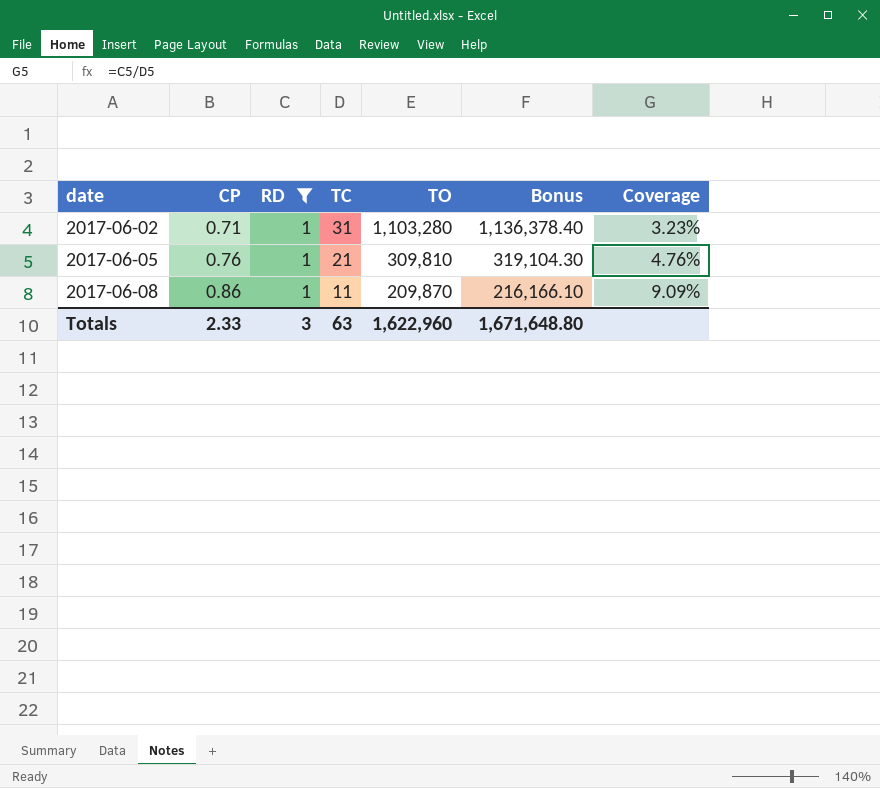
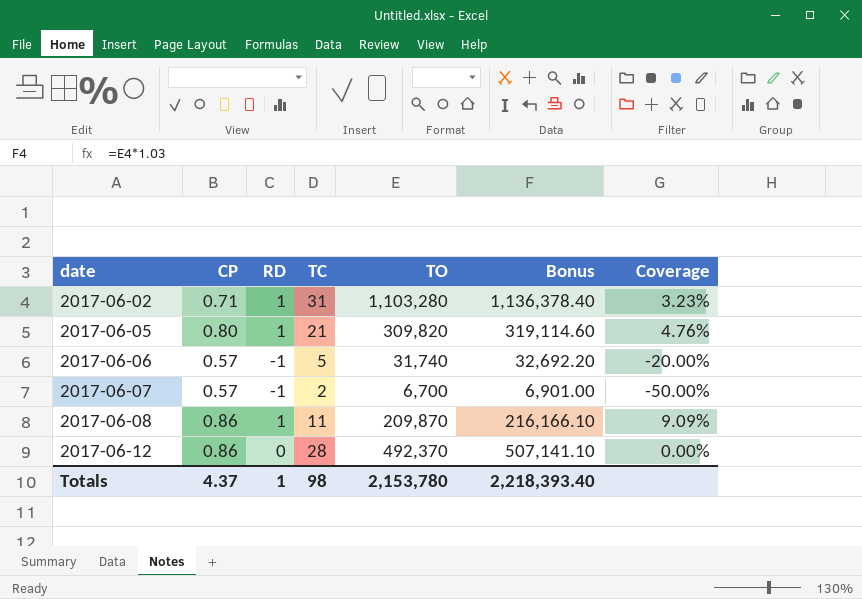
filter: RD = 1 -> none
2017-06-05 | CP: 0.76 -> 0.80
2017-06-05 | TO: 309,810 -> 309,820
2017-06-05 | Bonus: 319,104.30 -> 319,114.60
Totals | CP: 2.33 -> 4.37
Totals | RD: 3 -> 1
Totals | TC: 63 -> 98
Totals | TO: 1,622,960 -> 2,153,780
Totals | Bonus: 1,671,648.80 -> 2,218,393.40

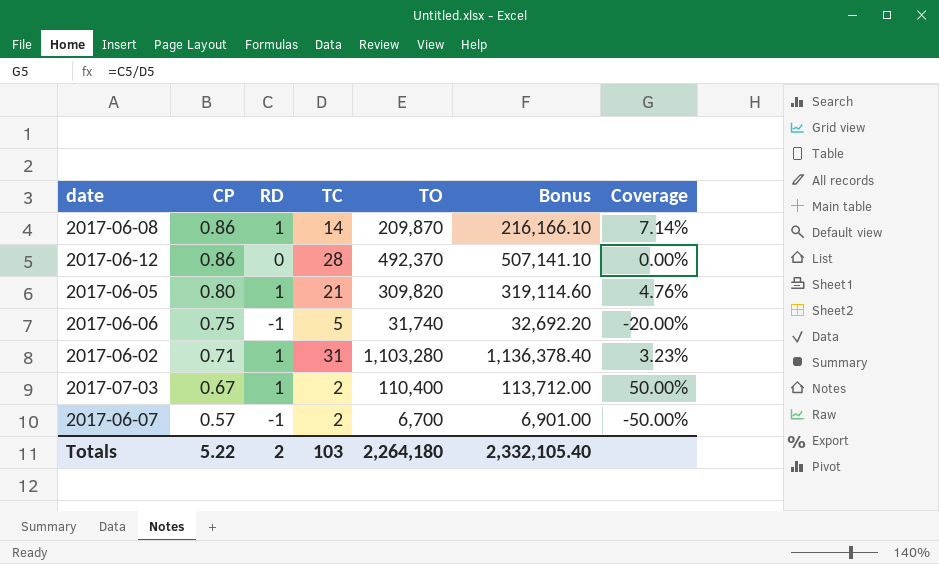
row order: date ascending -> CP descending
2017-06-08 | TC: 11 -> 14
2017-06-08 | Coverage: 9.09% -> 7.14%
2017-06-06 | CP: 0.57 -> 0.75
row 2017-07-03: none -> 0.67 | 1 | 2 | 110,400 | 113,712.00 | 50.00%
Totals | CP: 4.37 -> 5.22
Totals | RD: 1 -> 2
Totals | TC: 98 -> 103
Totals | TO: 2,153,780 -> 2,264,180
Totals | Bonus: 2,218,393.40 -> 2,332,105.40

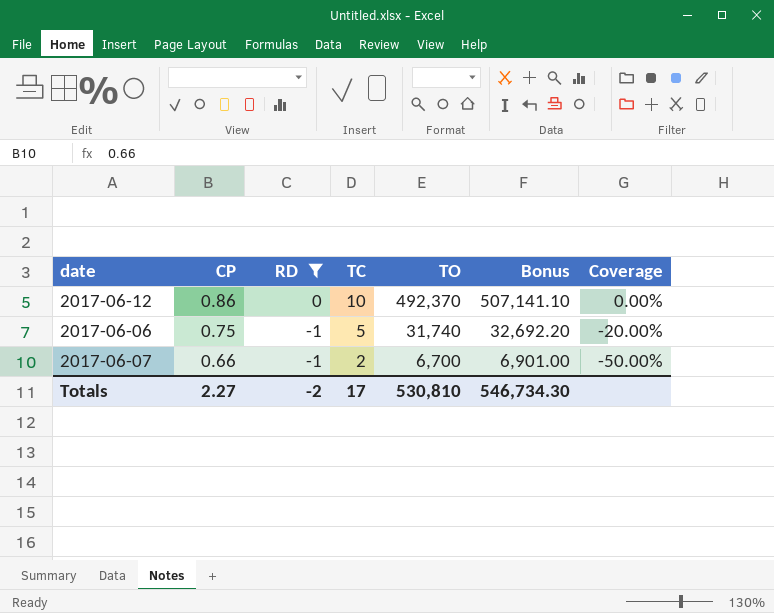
filter: none -> RD != 1
2017-06-12 | TC: 28 -> 10
2017-06-07 | CP: 0.57 -> 0.66
Totals | CP: 5.22 -> 2.27
Totals | RD: 2 -> -2
Totals | TC: 103 -> 17
Totals | TO: 2,264,180 -> 530,810
Totals | Bonus: 2,332,105.40 -> 546,734.30

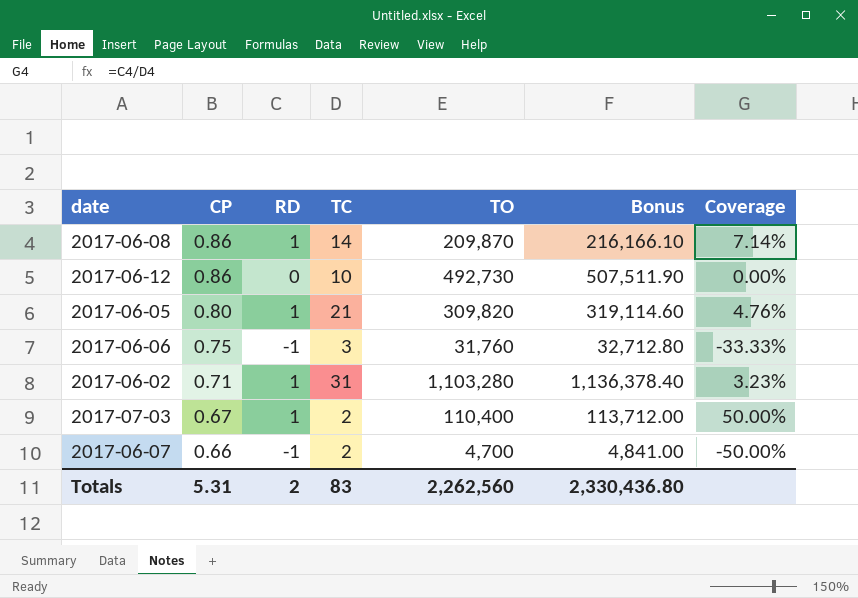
filter: RD != 1 -> none
2017-06-12 | TO: 492,370 -> 492,730
2017-06-12 | Bonus: 507,141.10 -> 507,511.90
2017-06-06 | TC: 5 -> 3
2017-06-06 | TO: 31,740 -> 31,760
2017-06-06 | Bonus: 32,692.20 -> 32,712.80
2017-06-06 | Coverage: -20.00% -> -33.33%
2017-06-07 | TO: 6,700 -> 4,700
2017-06-07 | Bonus: 6,901.00 -> 4,841.00
Totals | CP: 2.27 -> 5.31
Totals | RD: -2 -> 2
Totals | TC: 17 -> 83
Totals | TO: 530,810 -> 2,262,560
Totals | Bonus: 546,734.30 -> 2,330,436.80

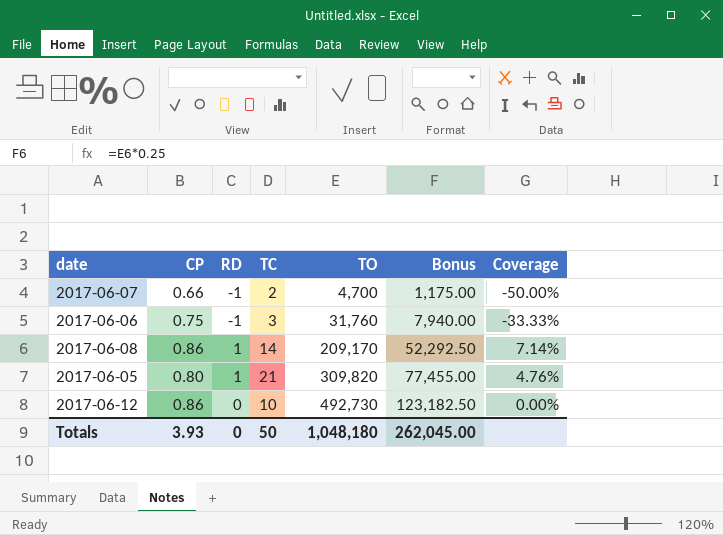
row order: CP descending -> TO ascending
column Bonus | formula: [TO] * 1.03 -> [TO] * 0.25
row 2017-06-02: 0.71 | 1 | 31 | 1,103,280 | 1,136,378.40 | 3.23% -> none
row 2017-07-03: 0.67 | 1 | 2 | 110,400 | 113,712.00 | 50.00% -> none
2017-06-08 | TO: 209,870 -> 209,170
Totals | CP: 5.31 -> 3.93
Totals | RD: 2 -> 0
Totals | TC: 83 -> 50
Totals | TO: 2,262,560 -> 1,048,180
Totals | Bonus: 2,330,436.80 -> 262,045.00

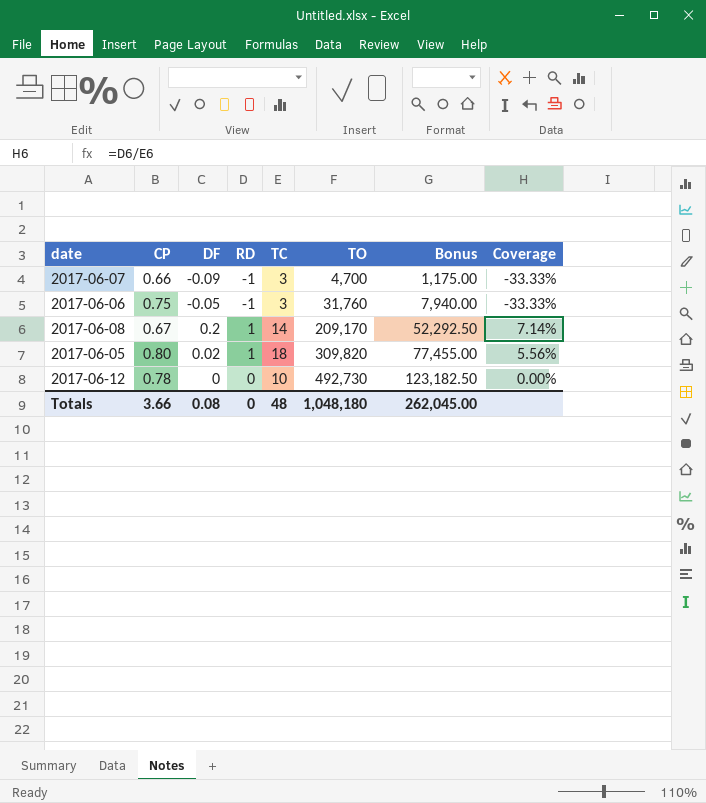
column DF | position: none -> 3
2017-06-07 | TC: 2 -> 3
2017-06-07 | Coverage: -50.00% -> -33.33%
2017-06-08 | CP: 0.86 -> 0.67
2017-06-05 | TC: 21 -> 18
2017-06-05 | Coverage: 4.76% -> 5.56%
2017-06-12 | CP: 0.86 -> 0.78
Totals | CP: 3.93 -> 3.66
Totals | TC: 50 -> 48

